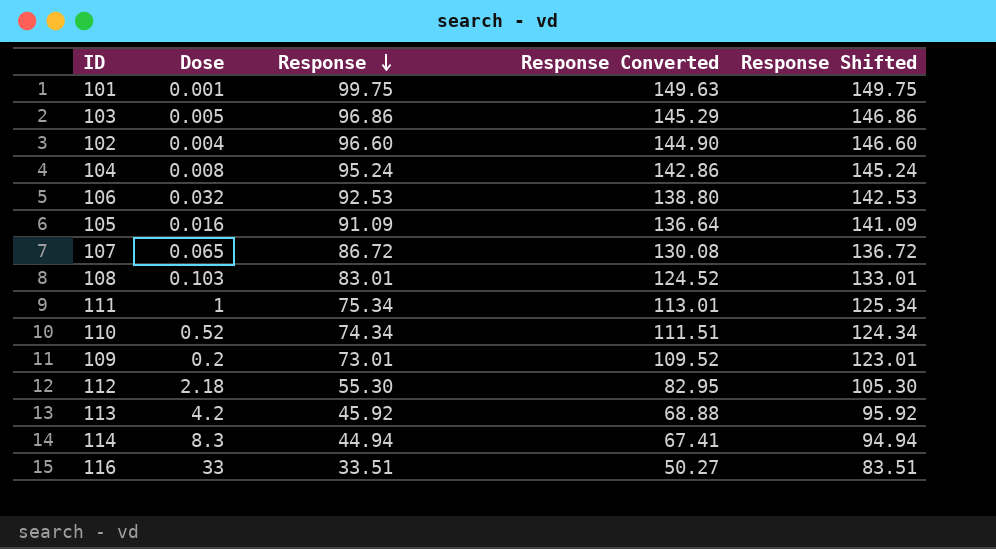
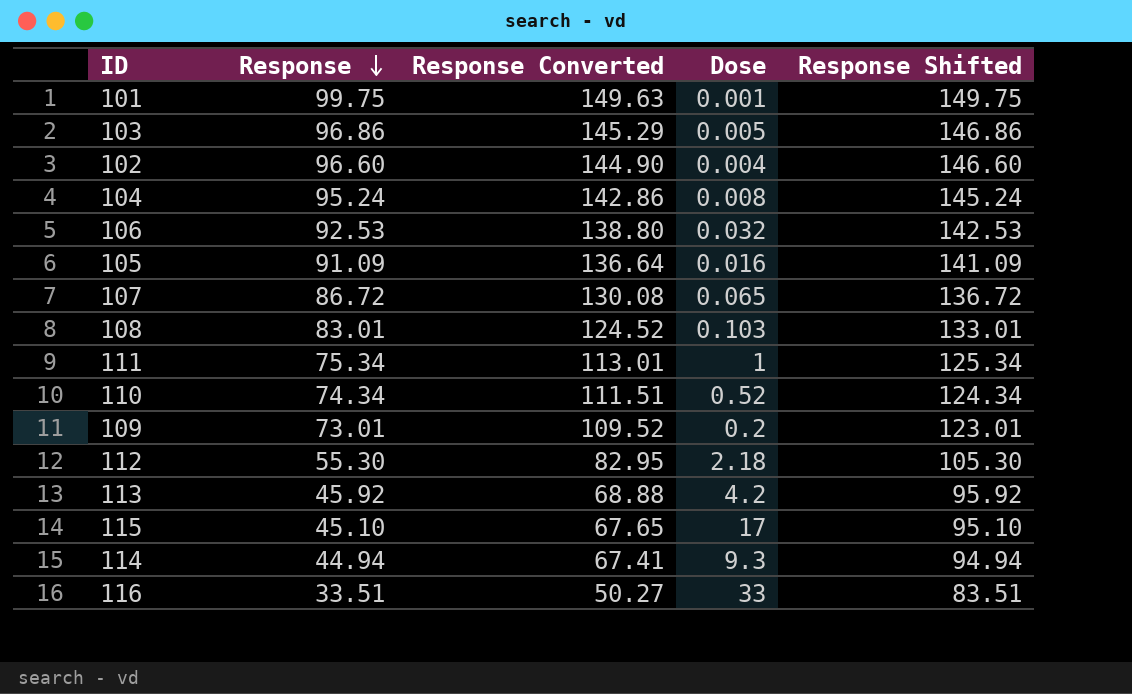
column Dose | position: 2 -> 4
row 115: none -> 45.10 | 67.65 | 17 | 95.10
114 | Dose: 8.3 -> 9.3

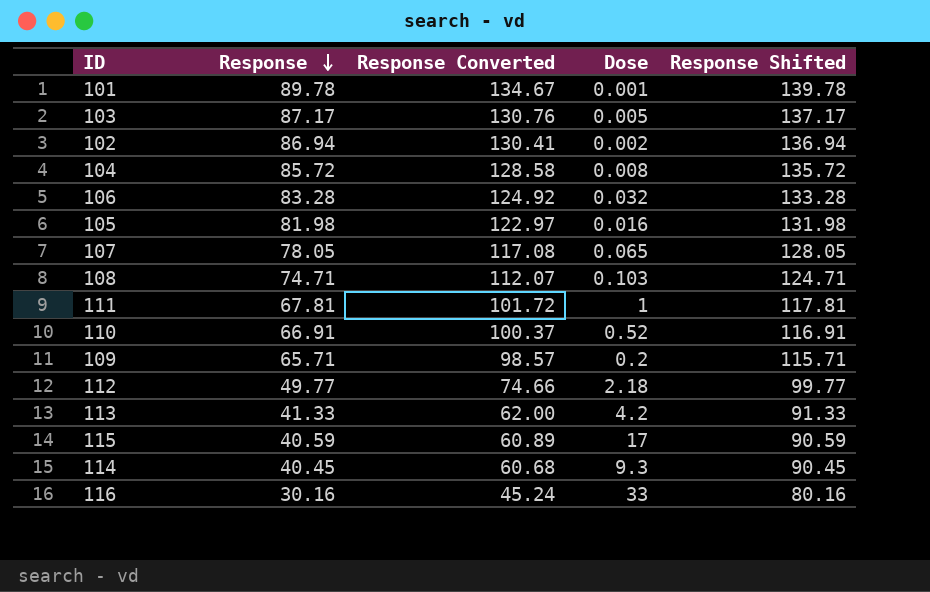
101 | Response: 99.75 -> 89.78
101 | Response Converted: 149.63 -> 134.67
101 | Response Shifted: 149.75 -> 139.78
103 | Response: 96.86 -> 87.17
103 | Response Converted: 145.29 -> 130.76
103 | Response Shifted: 146.86 -> 137.17
102 | Response: 96.60 -> 86.94
102 | Response Converted: 144.90 -> 130.41
102 | Dose: 0.004 -> 0.002
102 | Response Shifted: 146.60 -> 136.94
104 | Response: 95.24 -> 85.72
104 | Response Converted: 142.86 -> 128.58
104 | Response Shifted: 145.24 -> 135.72
106 | Response: 92.53 -> 83.28
106 | Response Converted: 138.80 -> 124.92
106 | Response Shifted: 142.53 -> 133.28
105 | Response: 91.09 -> 81.98
105 | Response Converted: 136.64 -> 122.97
105 | Response Shifted: 141.09 -> 131.98
107 | Response: 86.72 -> 78.05
107 | Response Converted: 130.08 -> 117.08
107 | Response Shifted: 136.72 -> 128.05
108 | Response: 83.01 -> 74.71
108 | Response Converted: 124.52 -> 112.07
108 | Response Shifted: 133.01 -> 124.71
111 | Response: 75.34 -> 67.81
111 | Response Converted: 113.01 -> 101.72
111 | Response Shifted: 125.34 -> 117.81
110 | Response: 74.34 -> 66.91
110 | Response Converted: 111.51 -> 100.37
110 | Response Shifted: 124.34 -> 116.91
109 | Response: 73.01 -> 65.71
109 | Response Converted: 109.52 -> 98.57
109 | Response Shifted: 123.01 -> 115.71
112 | Response: 55.30 -> 49.77
112 | Response Converted: 82.95 -> 74.66
112 | Response Shifted: 105.30 -> 99.77
113 | Response: 45.92 -> 41.33
113 | Response Converted: 68.88 -> 62.00
113 | Response Shifted: 95.92 -> 91.33
115 | Response: 45.10 -> 40.59
115 | Response Converted: 67.65 -> 60.89
115 | Response Shifted: 95.10 -> 90.59
114 | Response: 44.94 -> 40.45
114 | Response Converted: 67.41 -> 60.68
114 | Response Shifted: 94.94 -> 90.45
116 | Response: 33.51 -> 30.16
116 | Response Converted: 50.27 -> 45.24
116 | Response Shifted: 83.51 -> 80.16

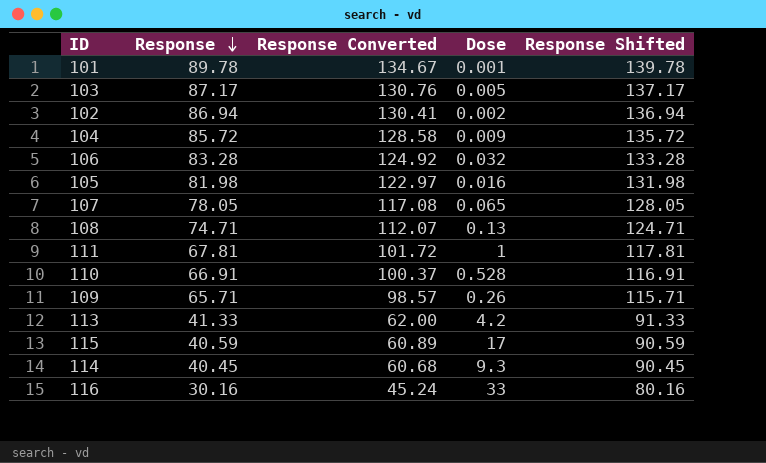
row 112: 49.77 | 74.66 | 2.18 | 99.77 -> none
104 | Dose: 0.008 -> 0.009
108 | Dose: 0.103 -> 0.13
110 | Dose: 0.52 -> 0.528
109 | Dose: 0.2 -> 0.26

